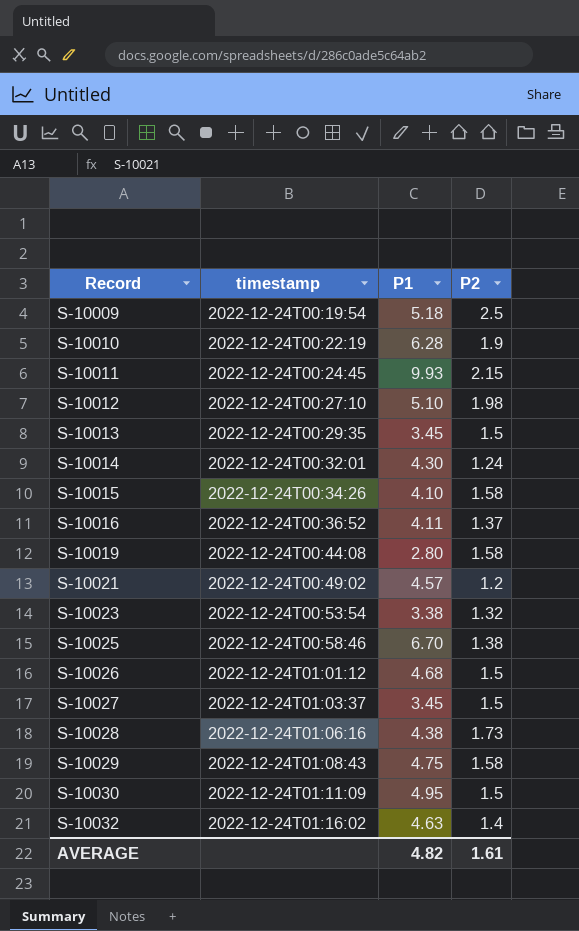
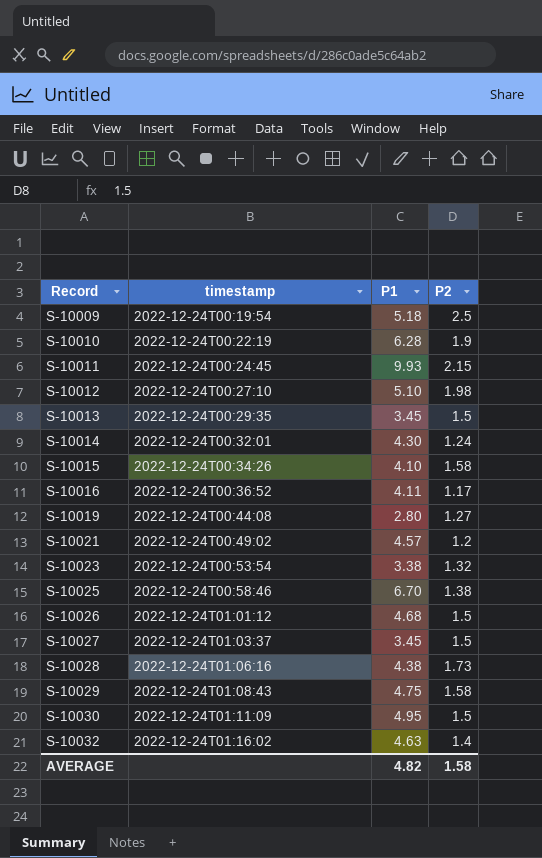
S-10016 | P2: 1.37 -> 1.17
S-10019 | P2: 1.58 -> 1.27
AVERAGE | P2: 1.61 -> 1.58

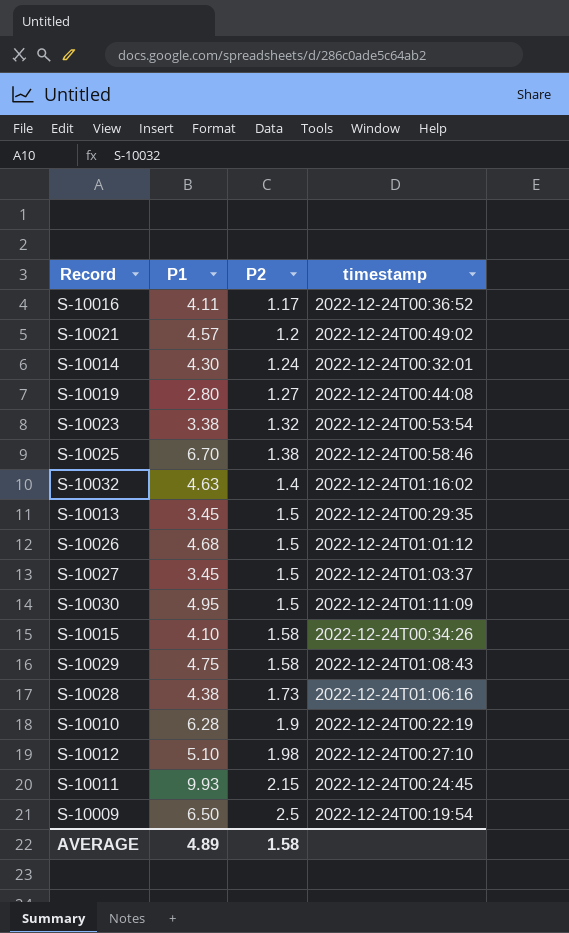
row order: Record ascending -> P2 ascending
column timestamp | position: 2 -> 4
S-10009 | P1: 5.18 -> 6.50
AVERAGE | P1: 4.82 -> 4.89

